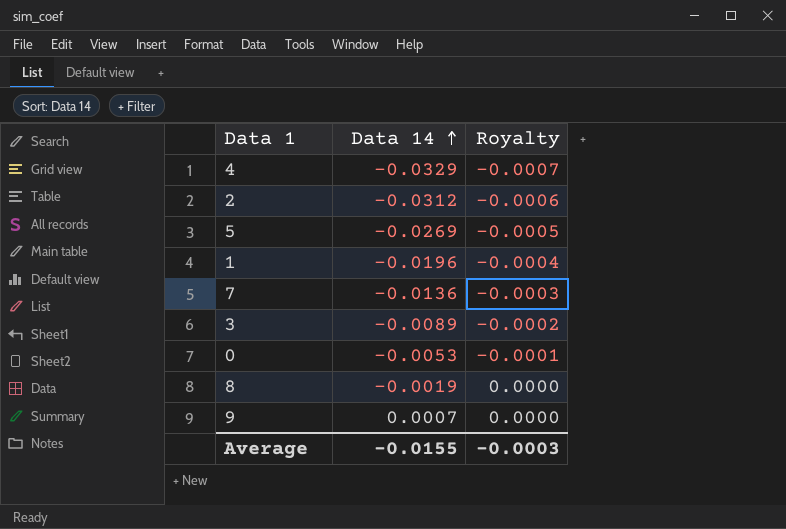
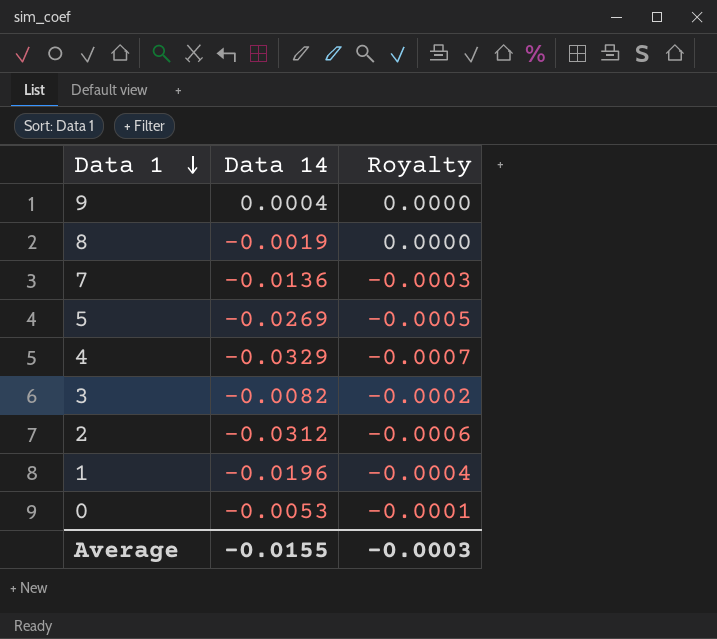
row order: Data 14 ascending -> Data 1 descending
9 | Data 14: 0.0007 -> 0.0004
3 | Data 14: -0.0089 -> -0.0082

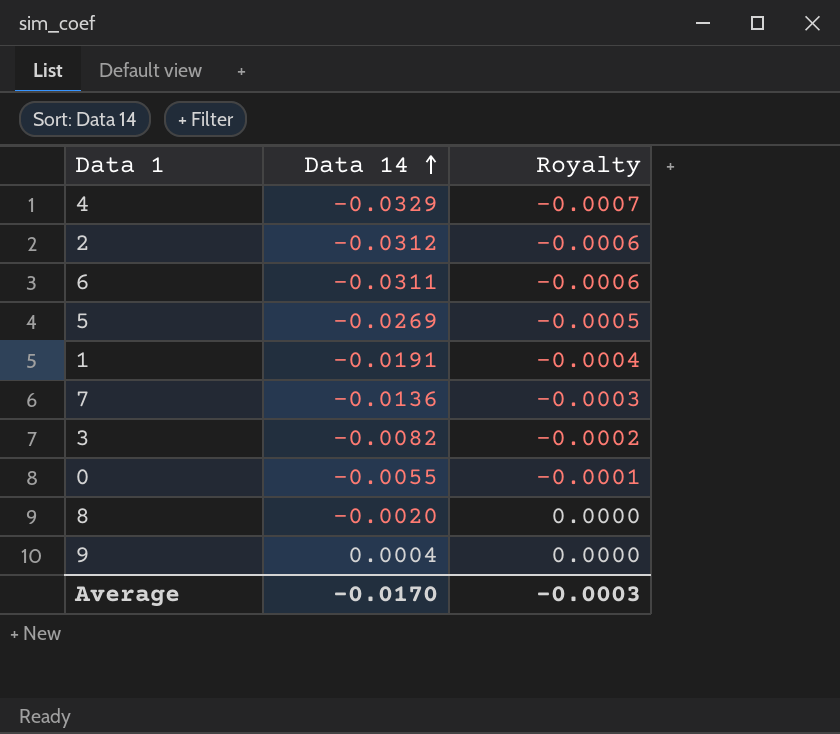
row order: Data 1 descending -> Data 14 ascending
row 6: none -> -0.0311 | -0.0006
1 | Data 14: -0.0196 -> -0.0191
0 | Data 14: -0.0053 -> -0.0055
8 | Data 14: -0.0019 -> -0.0020
Average | Data 14: -0.0155 -> -0.0170

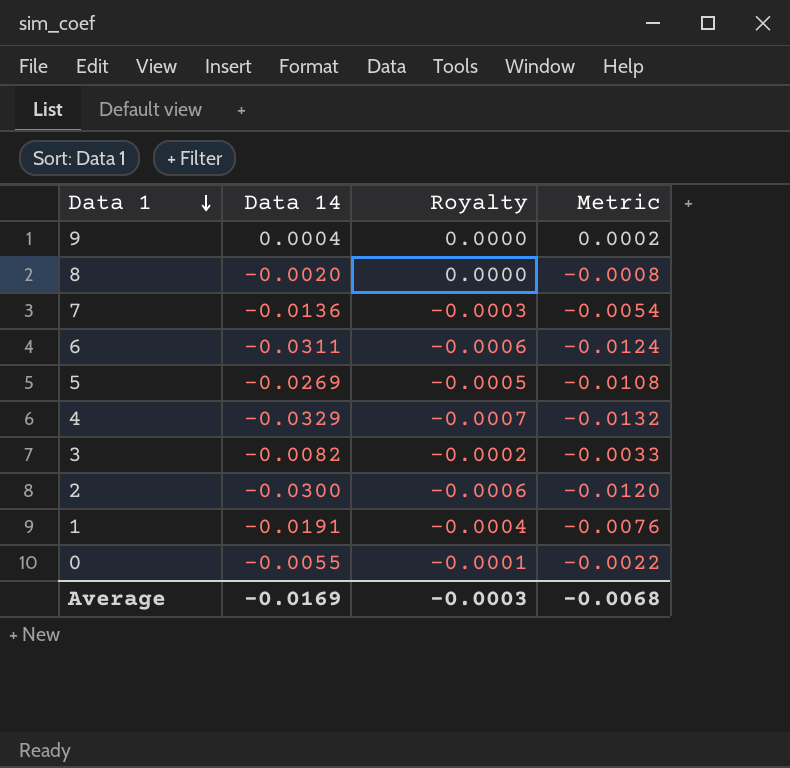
row order: Data 14 ascending -> Data 1 descending
column Metric | formula: none -> [Data 14] * 0.4
2 | Data 14: -0.0312 -> -0.0300
Average | Data 14: -0.0170 -> -0.0169

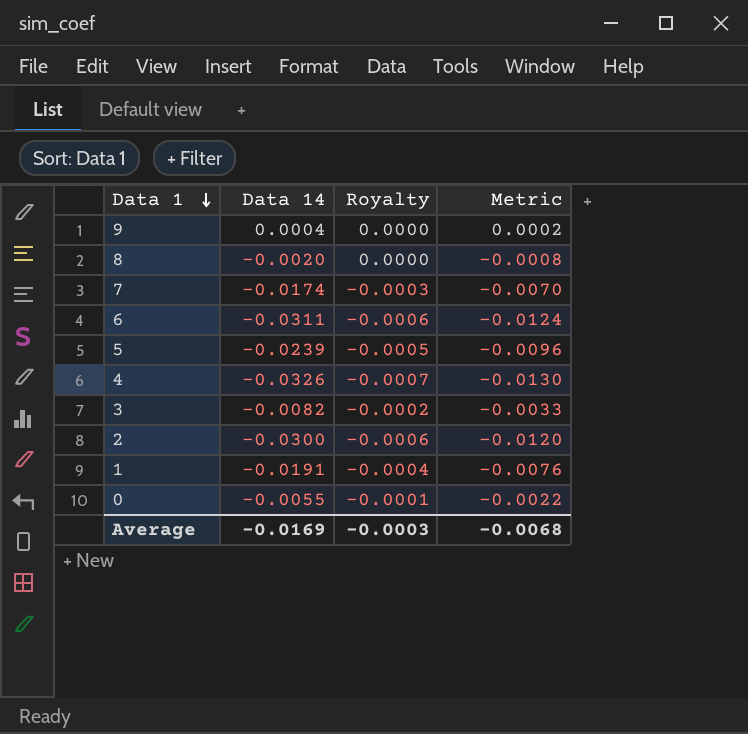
7 | Data 14: -0.0136 -> -0.0174
7 | Metric: -0.0054 -> -0.0070
5 | Data 14: -0.0269 -> -0.0239
5 | Metric: -0.0108 -> -0.0096
4 | Data 14: -0.0329 -> -0.0326
4 | Metric: -0.0132 -> -0.0130

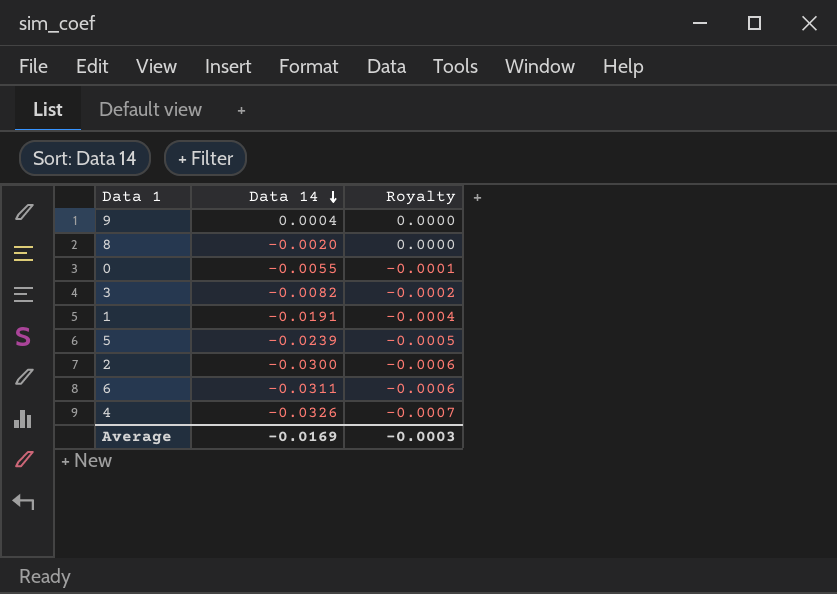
row order: Data 1 descending -> Data 14 descending
column Metric | formula: [Data 14] * 0.4 -> none
row 7: -0.0174 | -0.0003 | -0.0070 -> none

